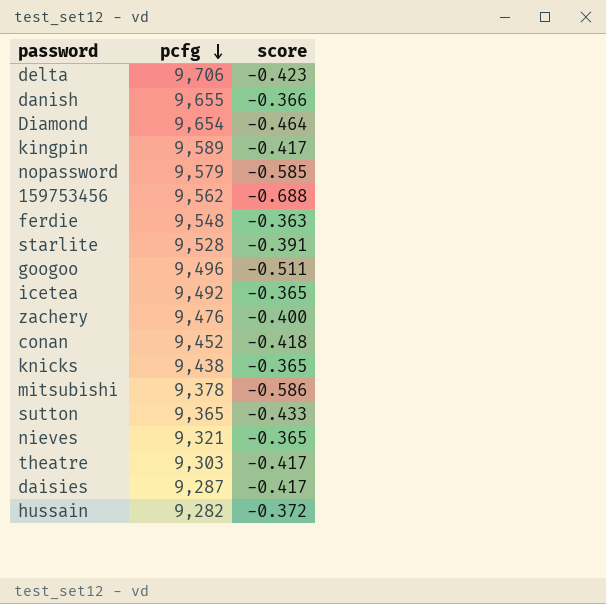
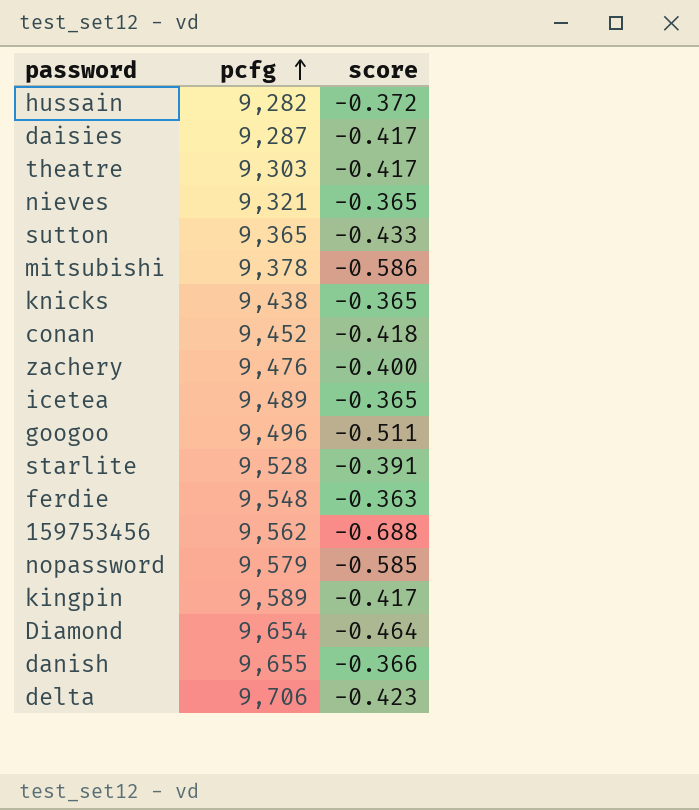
row order: pcfg descending -> pcfg ascending
icetea | pcfg: 9,492 -> 9,489

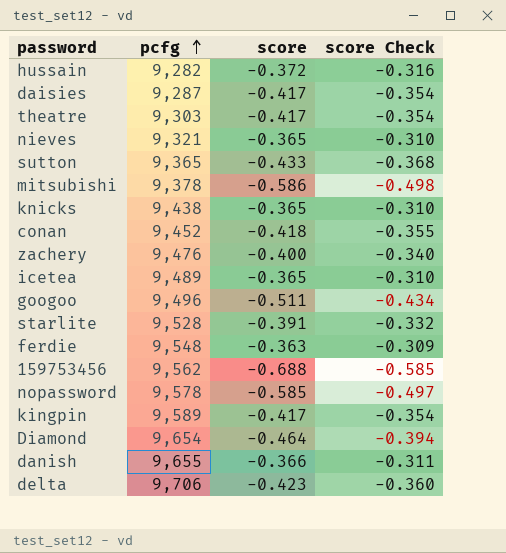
column score Check | formula: none -> [score] * 0.85
nopassword | pcfg: 9,579 -> 9,578

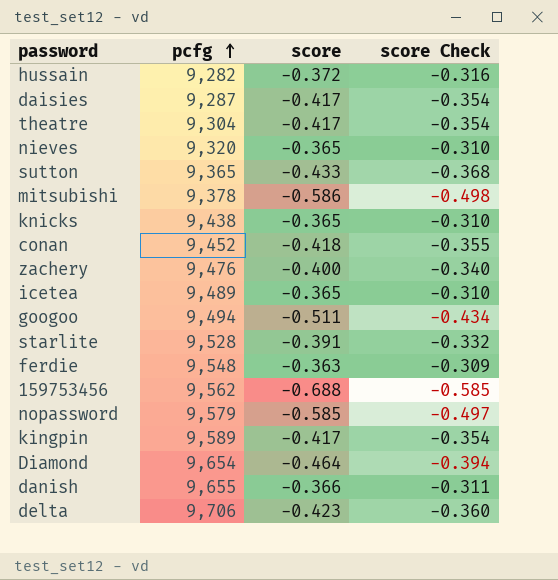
theatre | pcfg: 9,303 -> 9,304
nieves | pcfg: 9,321 -> 9,320
googoo | pcfg: 9,496 -> 9,494
nopassword | pcfg: 9,578 -> 9,579

